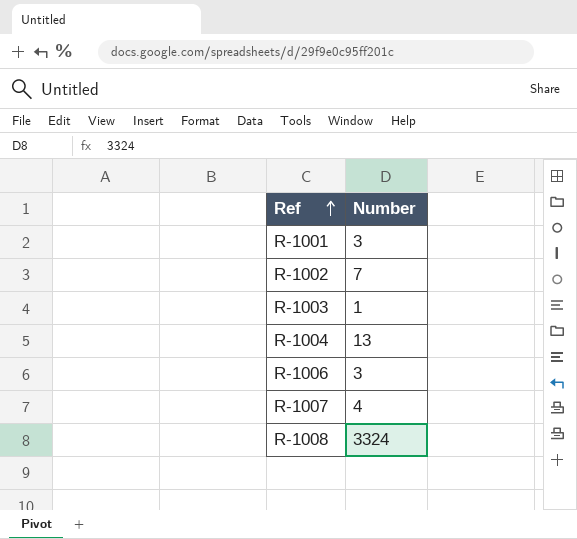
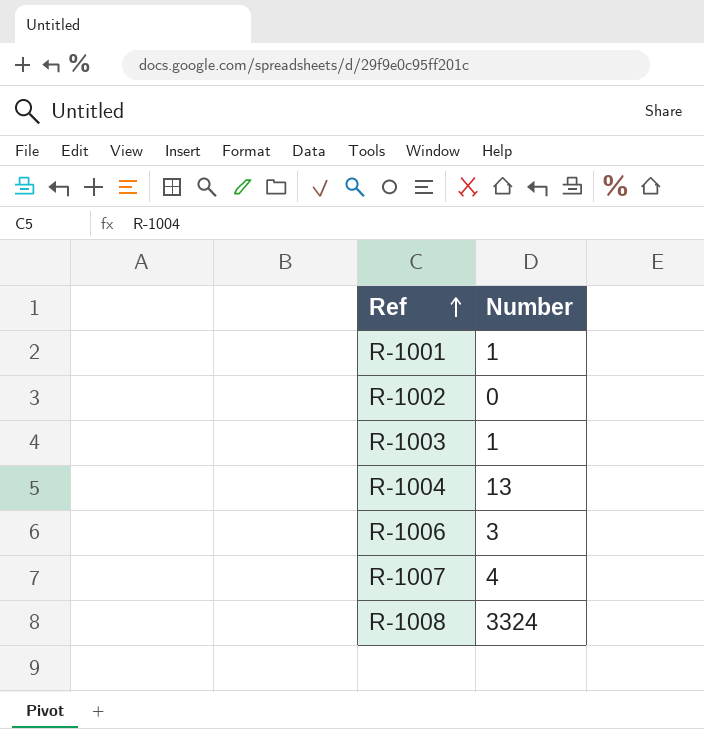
R-1001 | Number: 3 -> 1
R-1002 | Number: 7 -> 0

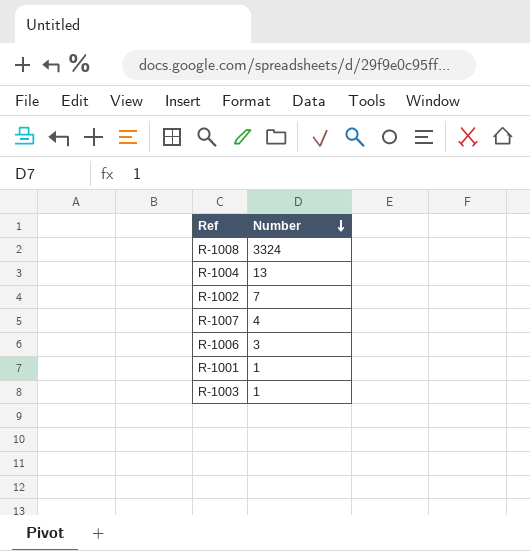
row order: Ref ascending -> Number descending
R-1002 | Number: 0 -> 7

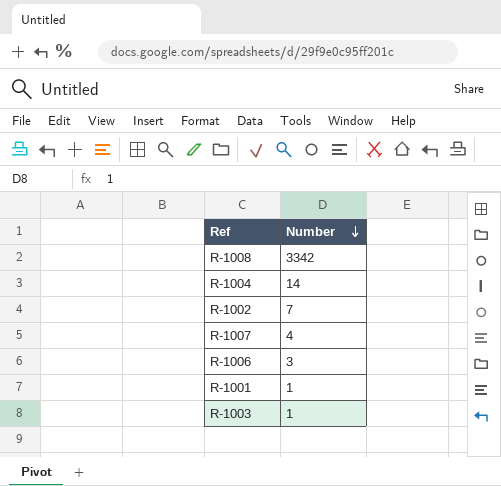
R-1008 | Number: 3324 -> 3342
R-1004 | Number: 13 -> 14

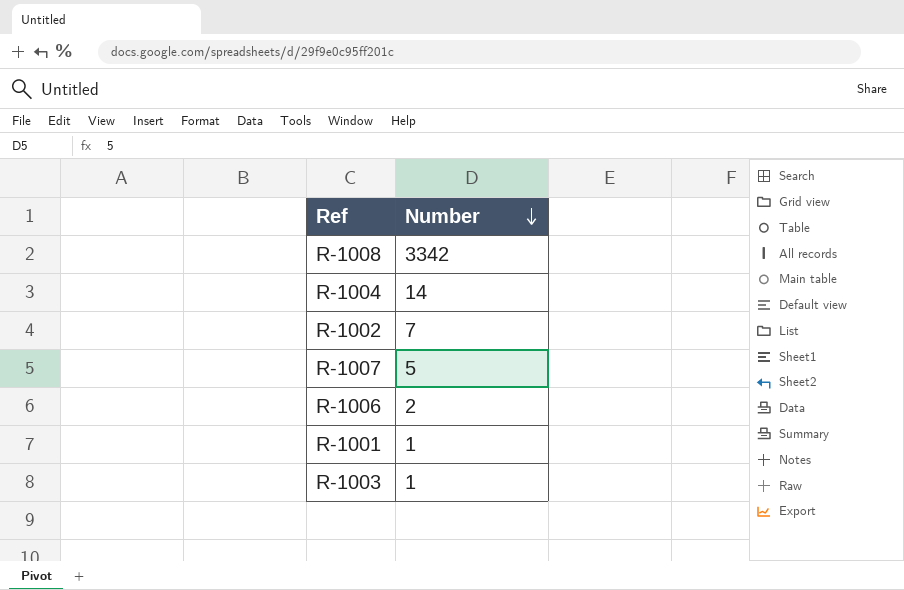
R-1007 | Number: 4 -> 5
R-1006 | Number: 3 -> 2

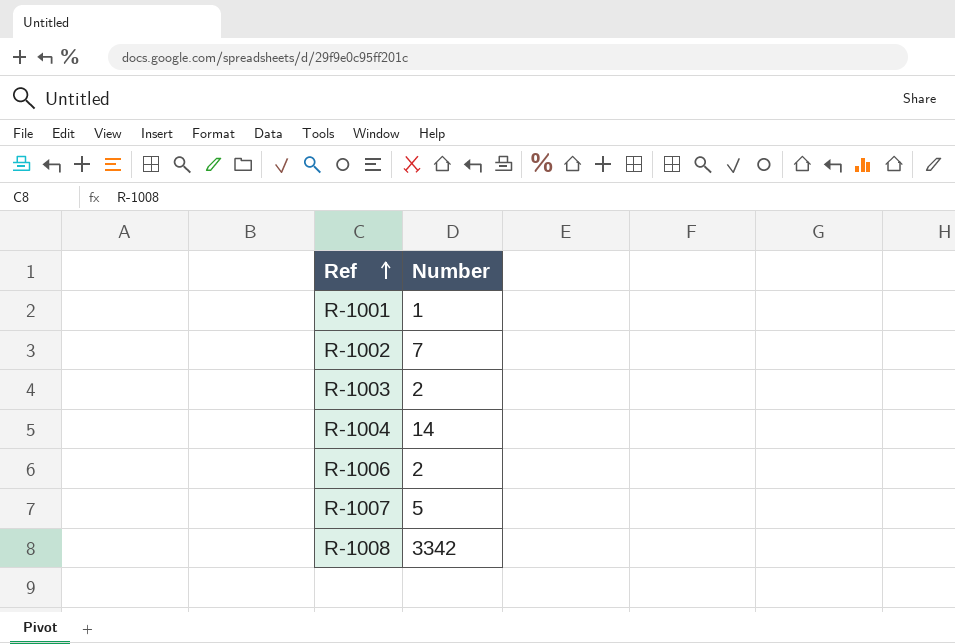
row order: Number descending -> Ref ascending
R-1003 | Number: 1 -> 2

